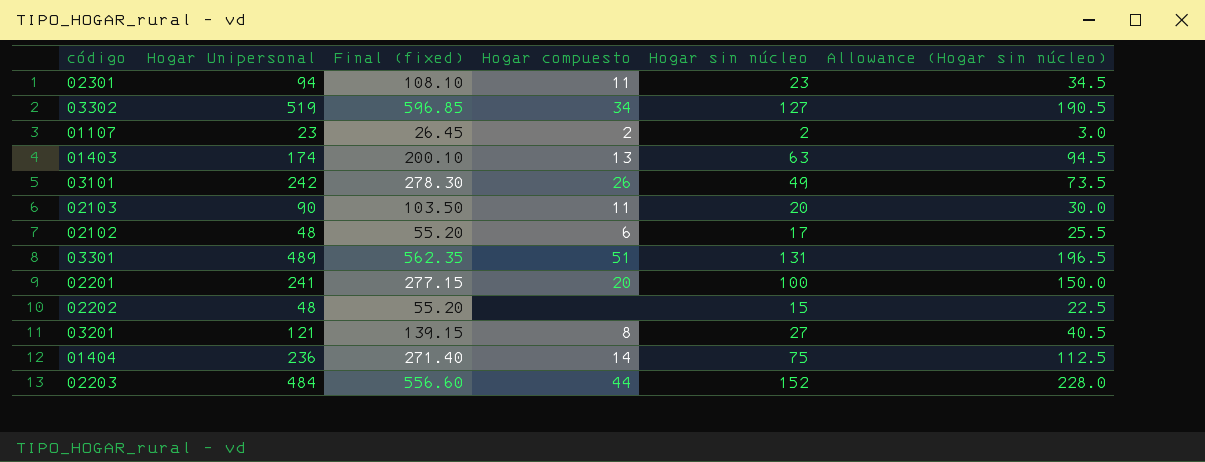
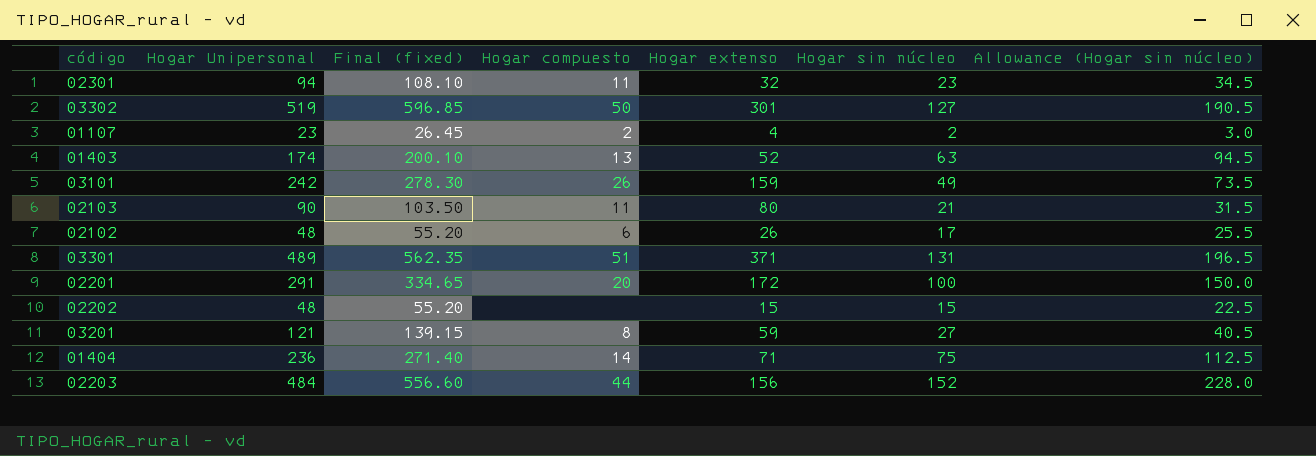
column Hogar extenso | position: none -> 5
03302 | Hogar compuesto: 34 -> 50
02103 | Hogar sin núcleo: 20 -> 21
02103 | Allowance (Hogar sin núcleo): 30.0 -> 31.5
02201 | Hogar Unipersonal: 241 -> 291
02201 | Final (fixed): 277.15 -> 334.65

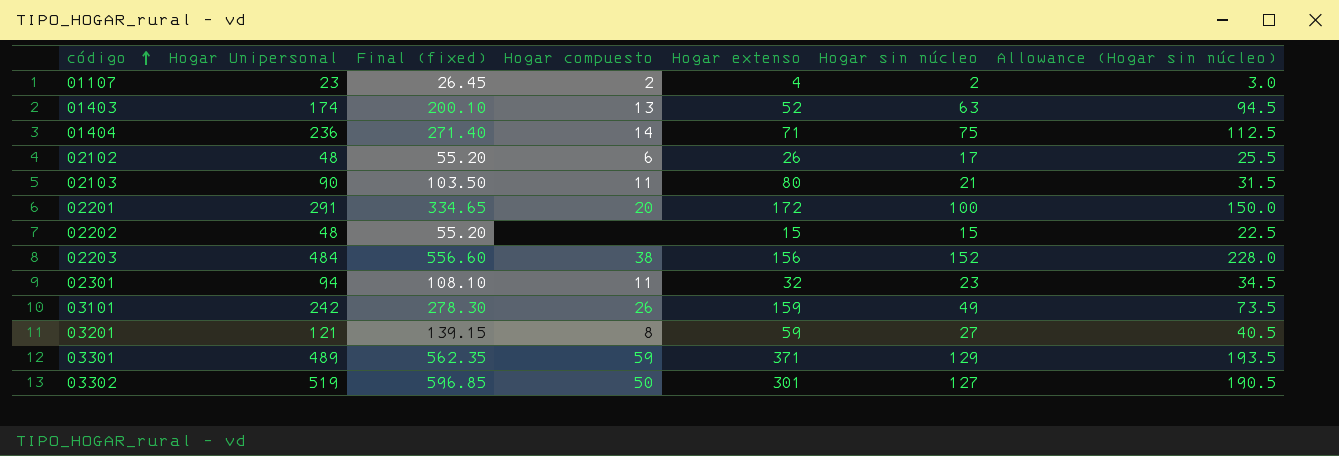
row order: none -> código ascending
02203 | Hogar compuesto: 44 -> 38
03301 | Hogar compuesto: 51 -> 59
03301 | Hogar sin núcleo: 131 -> 129
03301 | Allowance (Hogar sin núcleo): 196.5 -> 193.5

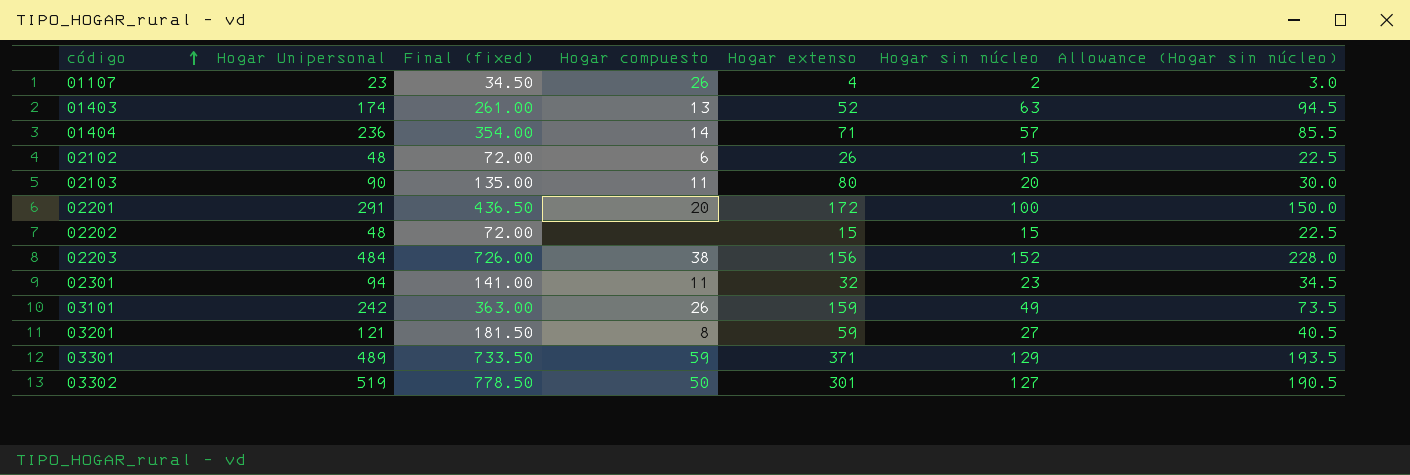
column Final (fixed) | formula: [Hogar Unipersonal] * 1.15 -> [Hogar Unipersonal] * 1.5
01107 | Hogar compuesto: 2 -> 26
01404 | Hogar sin núcleo: 75 -> 57
01404 | Allowance (Hogar sin núcleo): 112.5 -> 85.5
02102 | Hogar sin núcleo: 17 -> 15
02102 | Allowance (Hogar sin núcleo): 25.5 -> 22.5
02103 | Hogar sin núcleo: 21 -> 20
02103 | Allowance (Hogar sin núcleo): 31.5 -> 30.0

